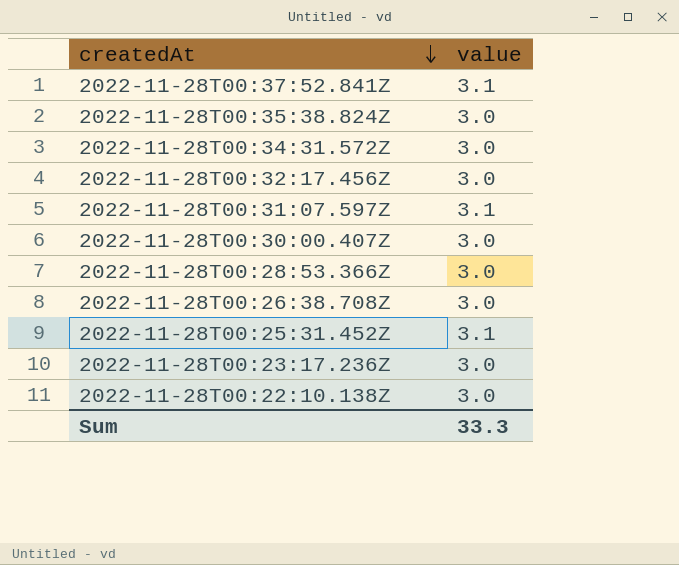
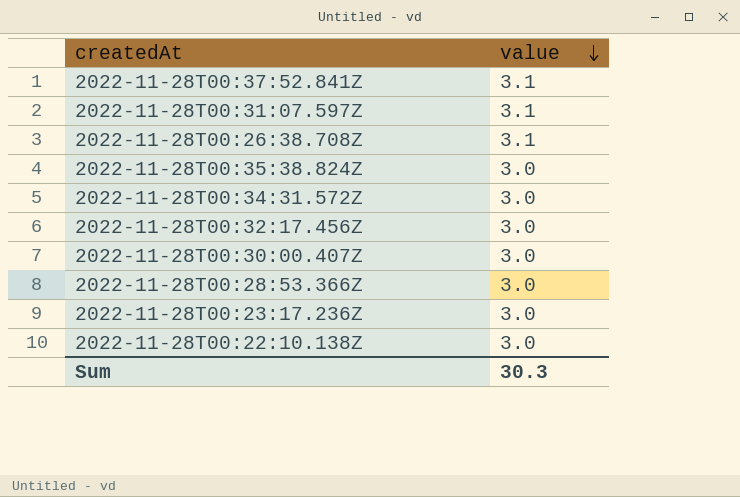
row order: createdAt descending -> value descending
row 2022-11-28T00:25:31.452Z: 3.1 -> none
2022-11-28T00:26:38.708Z | value: 3.0 -> 3.1
Sum | value: 33.3 -> 30.3

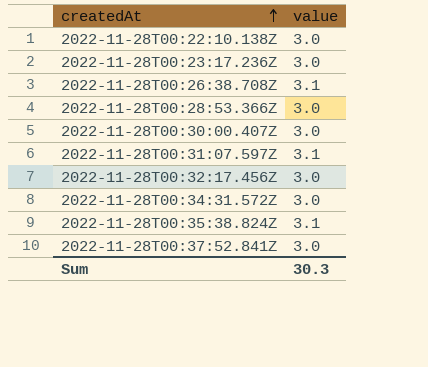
row order: value descending -> createdAt ascending
2022-11-28T00:35:38.824Z | value: 3.0 -> 3.1
2022-11-28T00:37:52.841Z | value: 3.1 -> 3.0

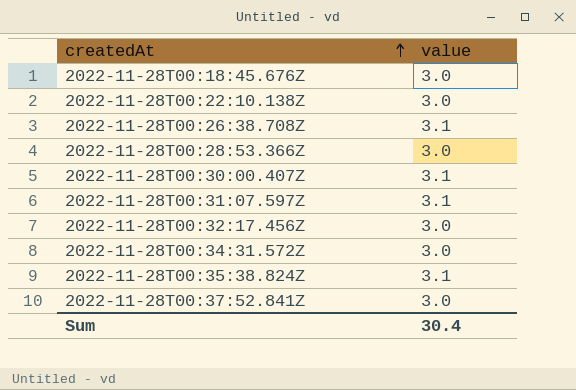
row 2022-11-28T00:23:17.236Z: 3.0 -> none
row 2022-11-28T00:18:45.676Z: none -> 3.0
2022-11-28T00:30:00.407Z | value: 3.0 -> 3.1
Sum | value: 30.3 -> 30.4

